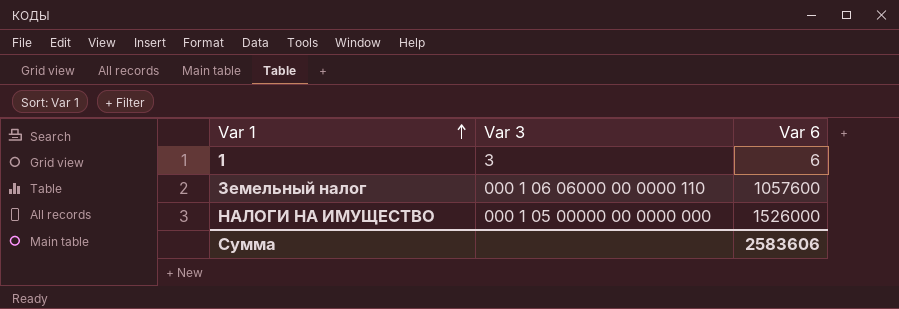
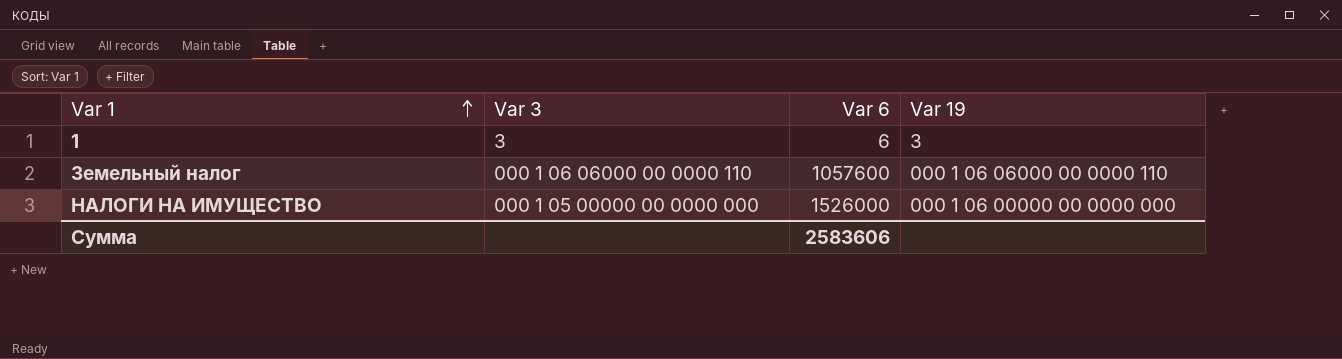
column Var 19 | position: none -> 4

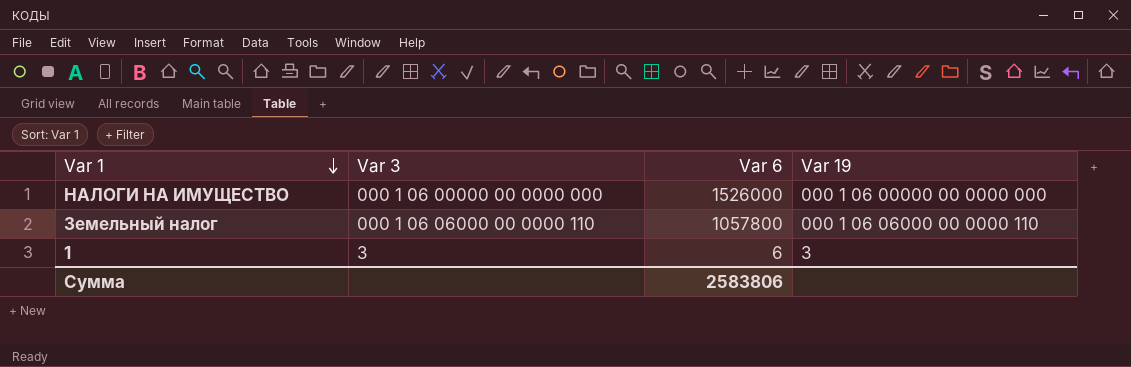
row order: Var 1 ascending -> Var 1 descending
НАЛОГИ НА ИМУЩЕСТВО | Var 3: 000 1 05 00000 00 0000 000 -> 000 1 06 00000 00 0000 000
Земельный налог | Var 6: 1057600 -> 1057800
Сумма | Var 6: 2583606 -> 2583806

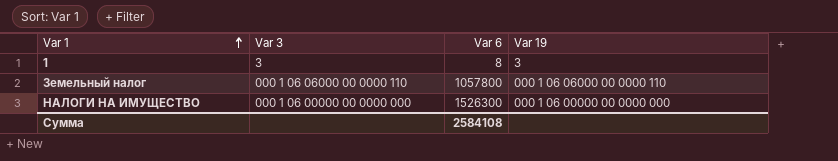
row order: Var 1 descending -> Var 1 ascending
1 | Var 6: 6 -> 8
НАЛОГИ НА ИМУЩЕСТВО | Var 6: 1526000 -> 1526300
Сумма | Var 6: 2583806 -> 2584108

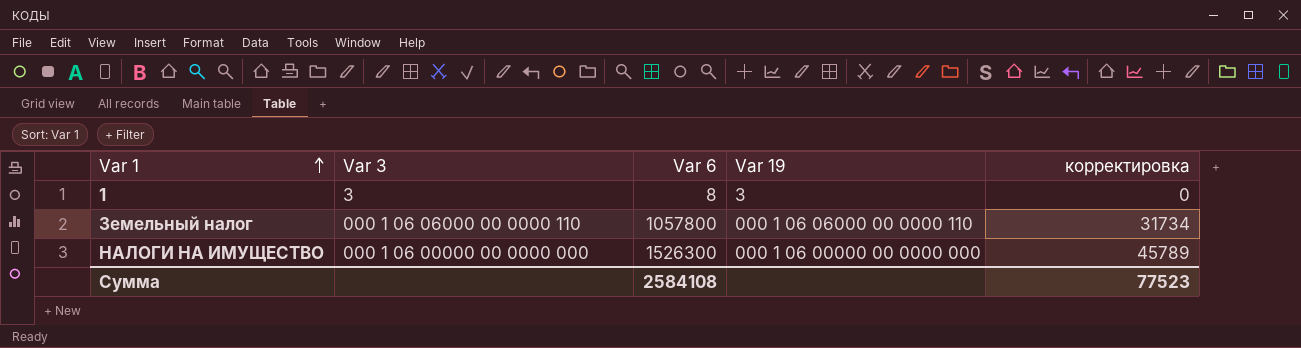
column корректировка | formula: none -> [Var 6] * 0,03

